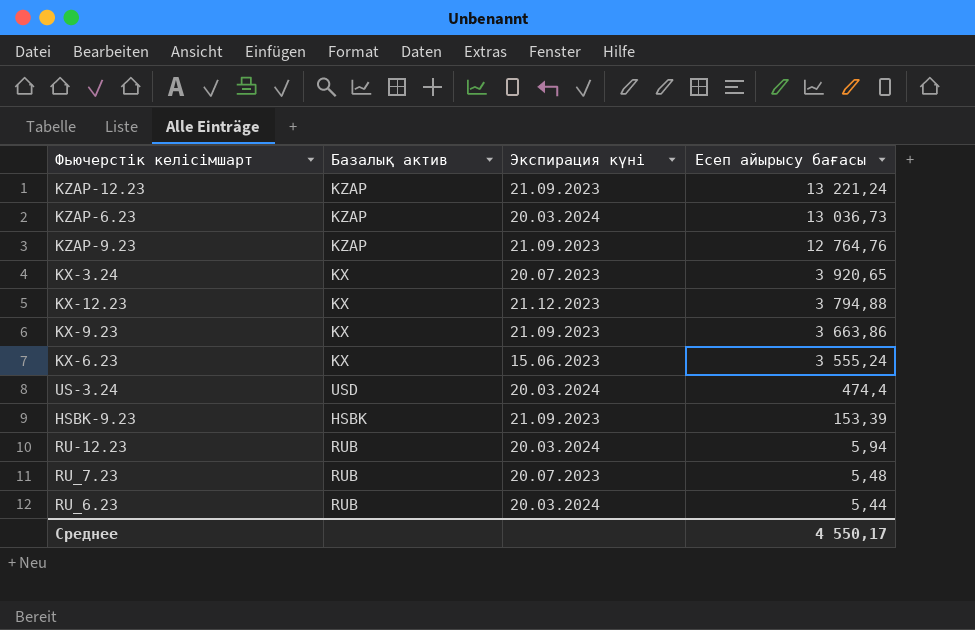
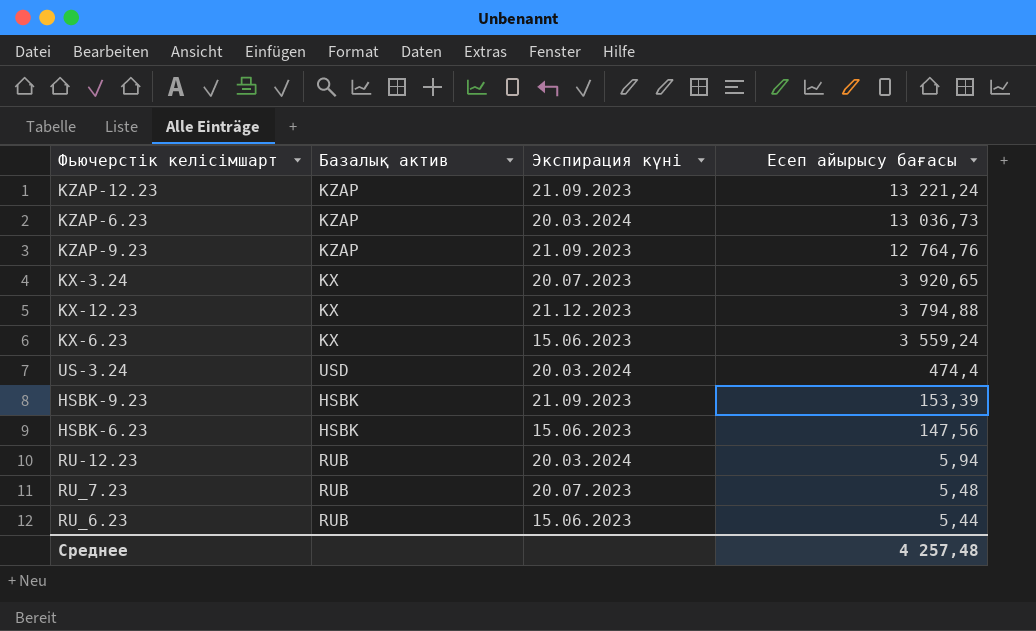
row KX-9.23: KX | 21.09.2023 | 3 663,86 -> none
KX-6.23 | Есеп айырысу бағасы: 3 555,24 -> 3 559,24
row HSBK-6.23: none -> HSBK | 15.06.2023 | 147,56
RU_6.23 | Экспирация күні: 20.03.2024 -> 15.06.2023
Среднее | Есеп айырысу бағасы: 4 550,17 -> 4 257,48

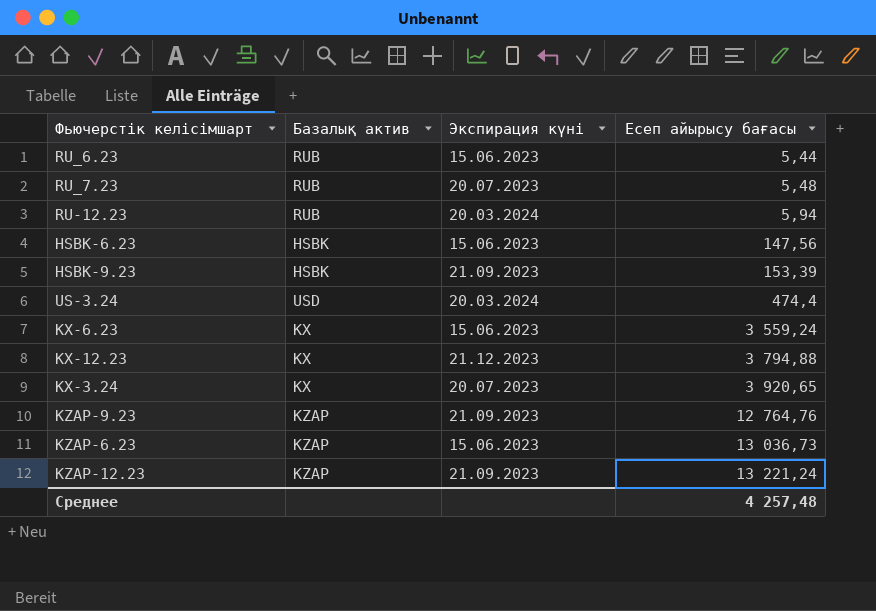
row order: Есеп айырысу бағасы descending -> Есеп айырысу бағасы ascending
KZAP-6.23 | Экспирация күні: 20.03.2024 -> 15.06.2023

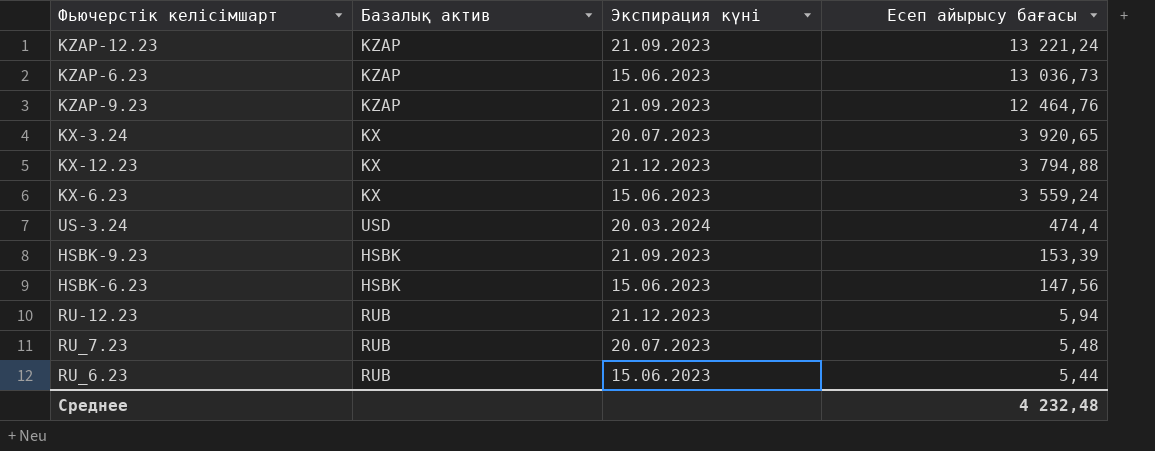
row order: Есеп айырысу бағасы ascending -> Есеп айырысу бағасы descending
KZAP-9.23 | Есеп айырысу бағасы: 12 764,76 -> 12 464,76
RU-12.23 | Экспирация күні: 20.03.2024 -> 21.12.2023
Среднее | Есеп айырысу бағасы: 4 257,48 -> 4 232,48

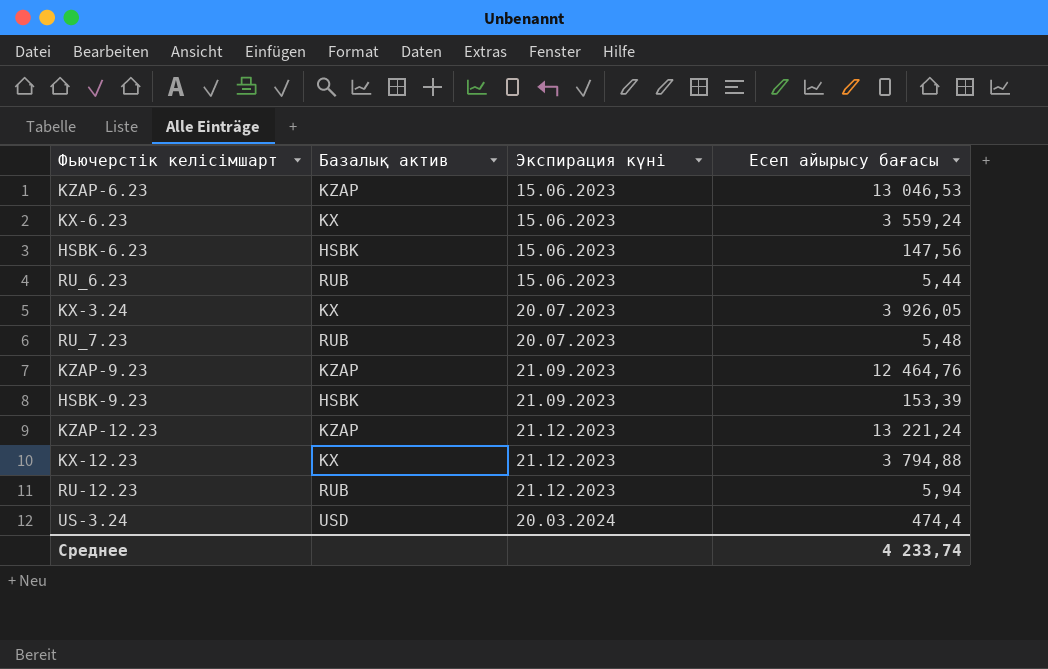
row order: Есеп айырысу бағасы descending -> Экспирация күні ascending
KZAP-6.23 | Есеп айырысу бағасы: 13 036,73 -> 13 046,53
KX-3.24 | Есеп айырысу бағасы: 3 920,65 -> 3 926,05
KZAP-12.23 | Экспирация күні: 21.09.2023 -> 21.12.2023
Среднее | Есеп айырысу бағасы: 4 232,48 -> 4 233,74

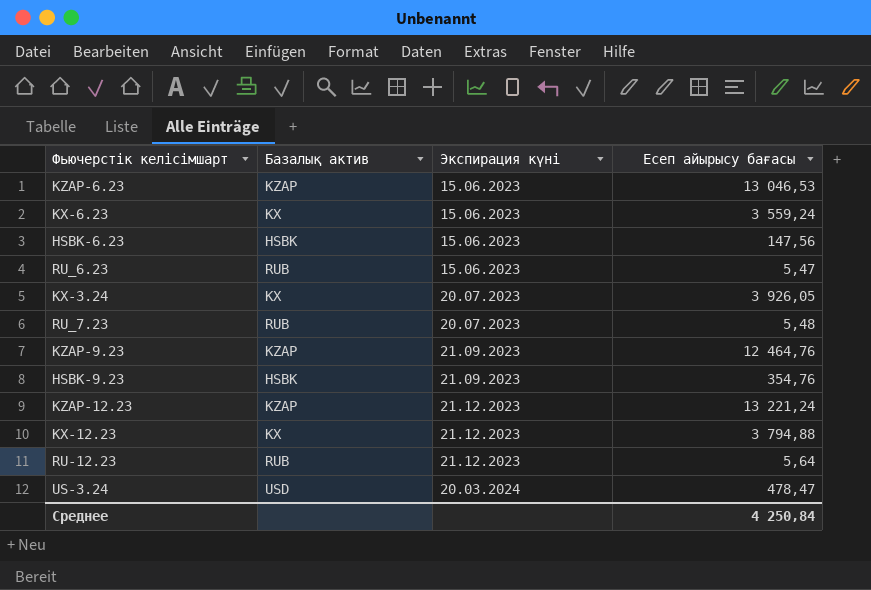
RU_6.23 | Есеп айырысу бағасы: 5,44 -> 5,47
HSBK-9.23 | Есеп айырысу бағасы: 153,39 -> 354,76
RU-12.23 | Есеп айырысу бағасы: 5,94 -> 5,64
US-3.24 | Есеп айырысу бағасы: 474,4 -> 478,47
Среднее | Есеп айырысу бағасы: 4 233,74 -> 4 250,84

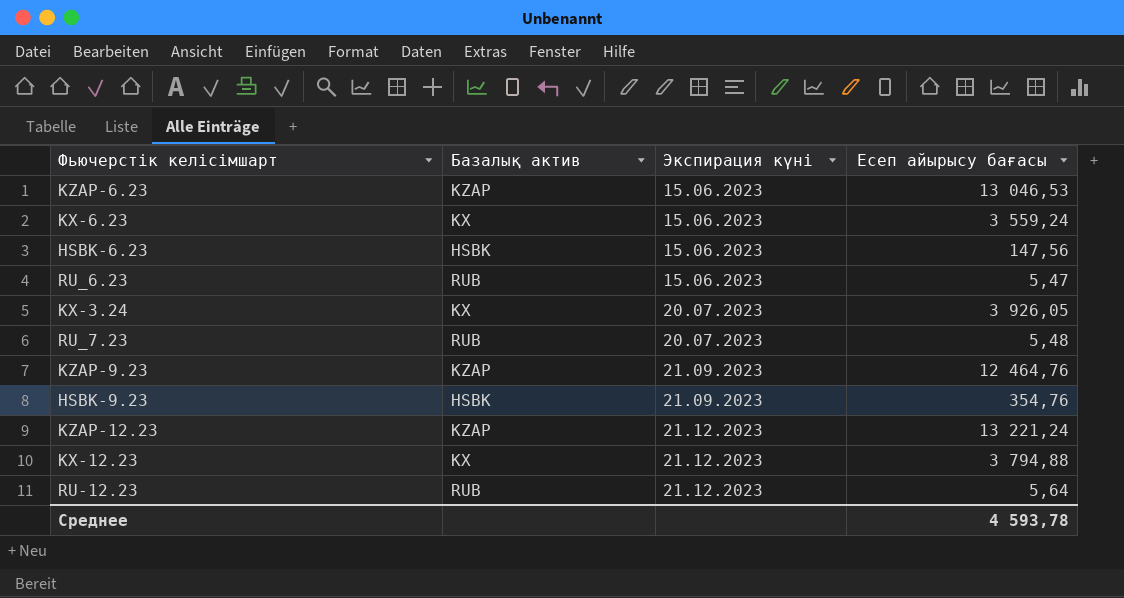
row US-3.24: USD | 20.03.2024 | 478,47 -> none
Среднее | Есеп айырысу бағасы: 4 250,84 -> 4 593,78

